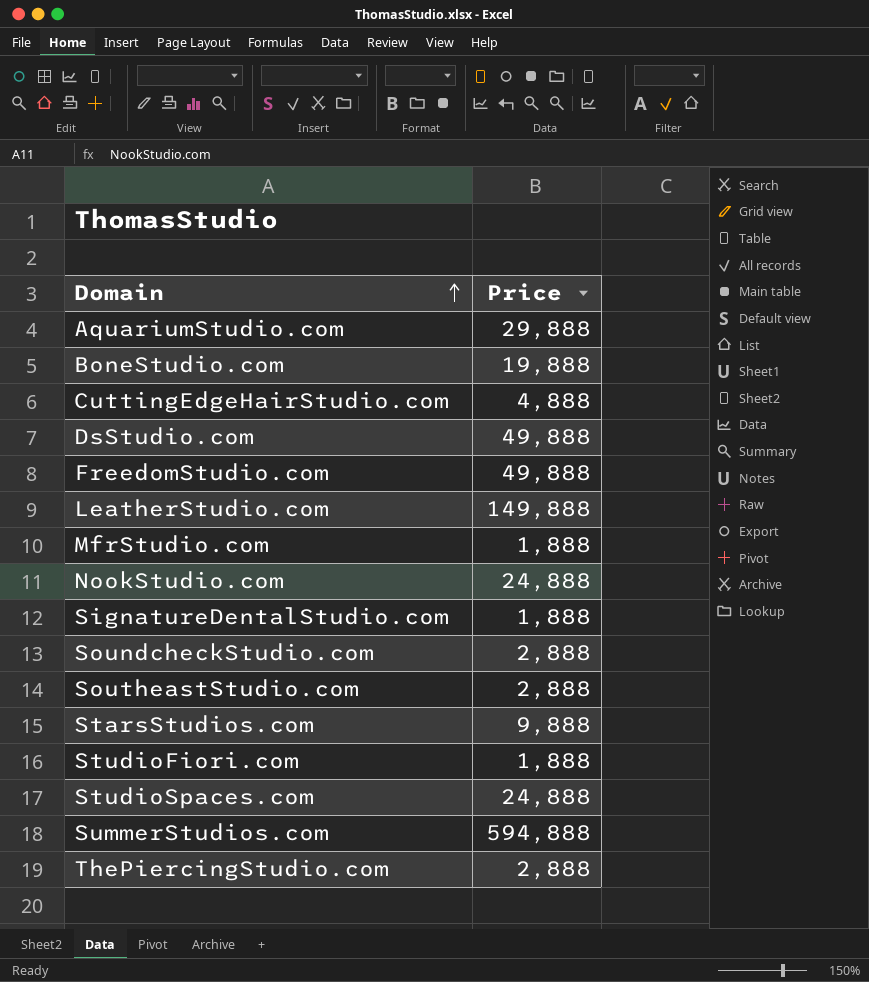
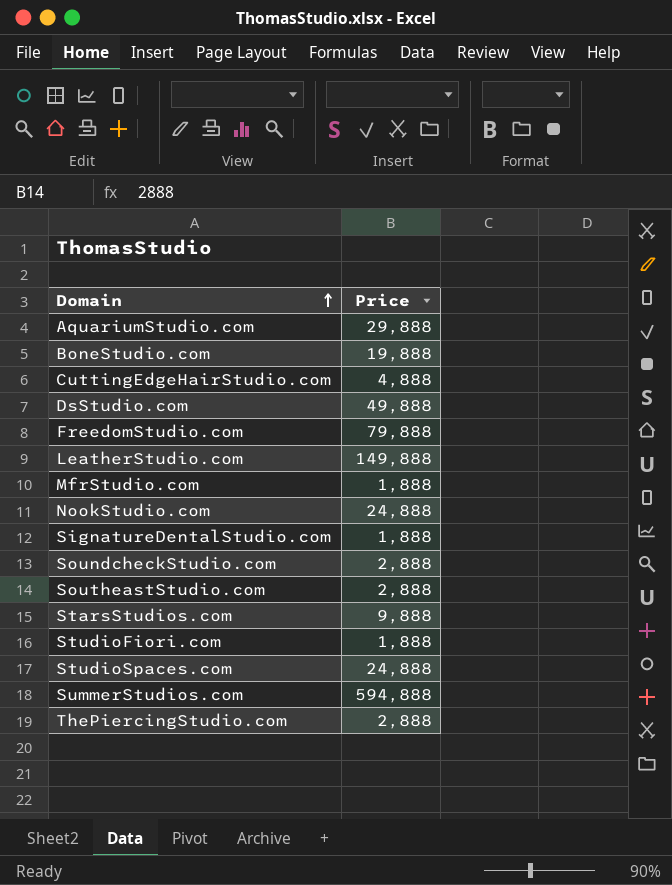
FreedomStudio.com | Price: 49,888 -> 79,888

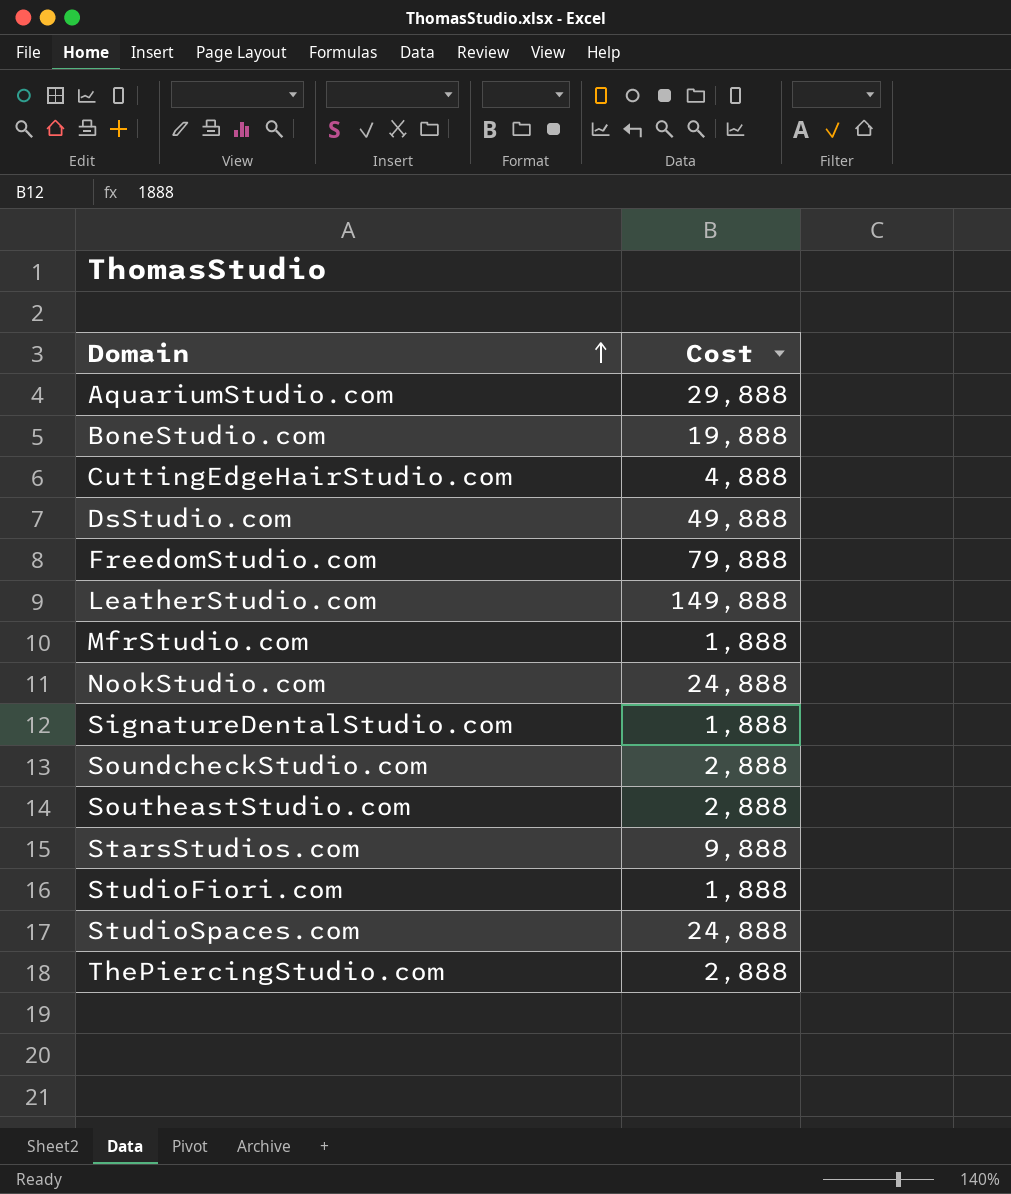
column name: Price -> Cost
row SummerStudios.com: 594,888 -> none

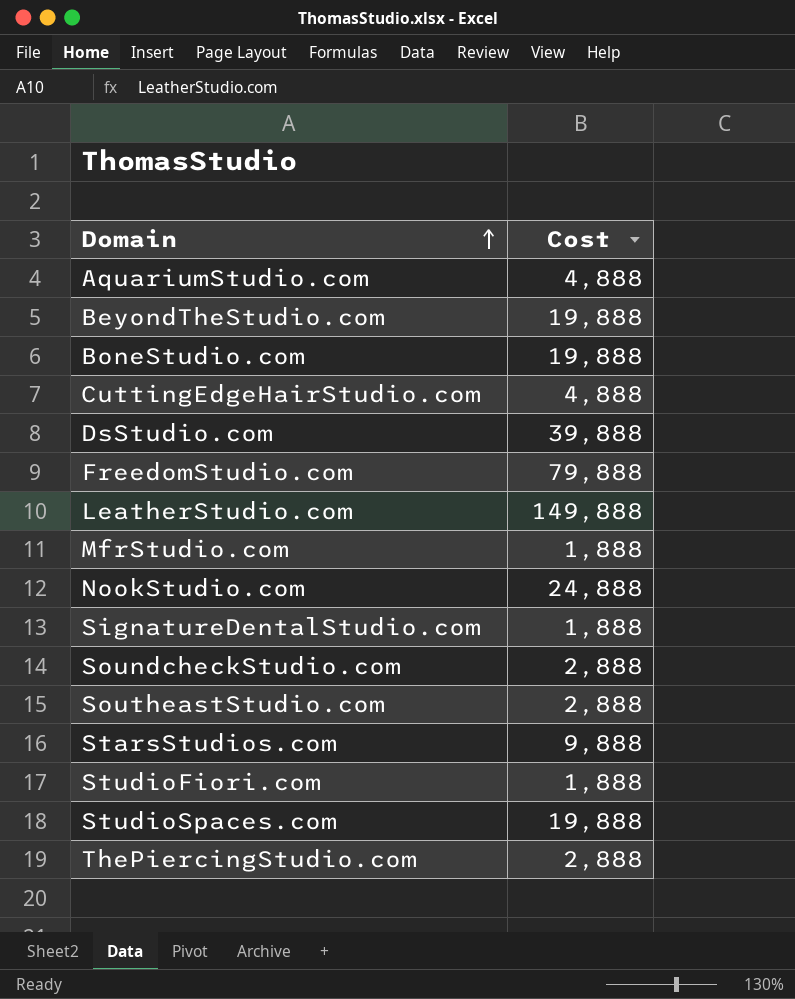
AquariumStudio.com | Cost: 29,888 -> 4,888
row BeyondTheStudio.com: none -> 19,888
DsStudio.com | Cost: 49,888 -> 39,888
StudioSpaces.com | Cost: 24,888 -> 19,888

